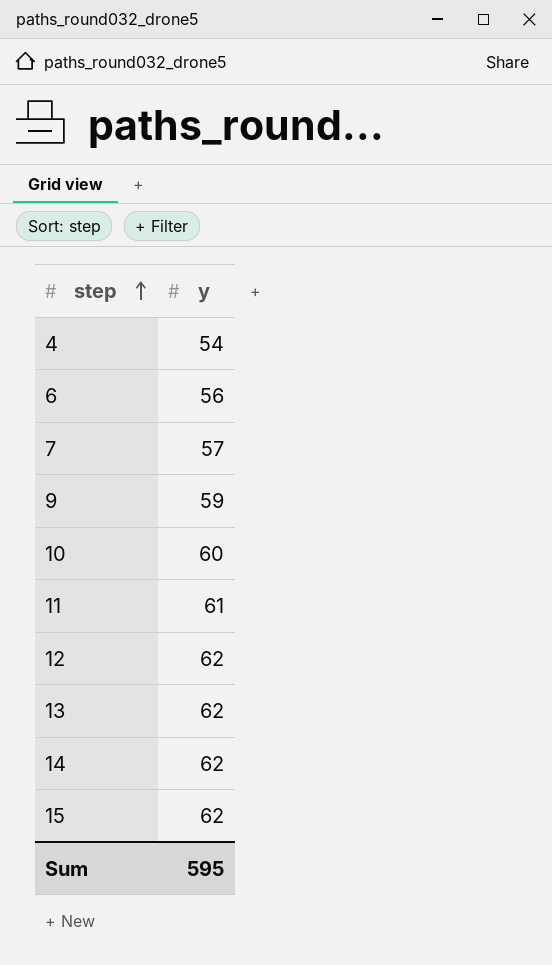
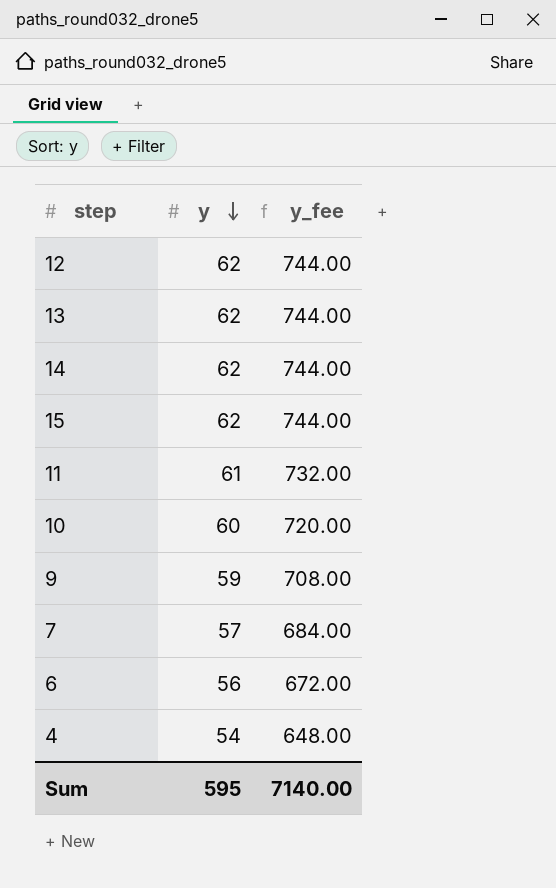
row order: step ascending -> y descending
column y_fee | formula: none -> [y] * 12

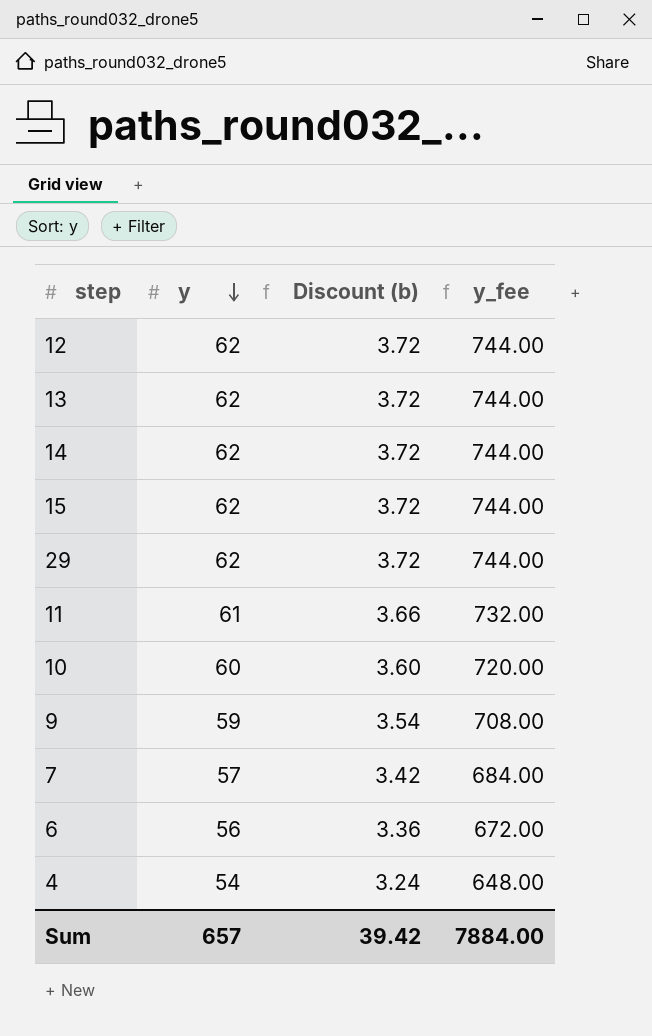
column Discount (b) | formula: none -> [y] * 0.06
row 29: none -> 62 | 3.72 | 744.00
Sum | y: 595 -> 657
Sum | y_fee: 7140.00 -> 7884.00

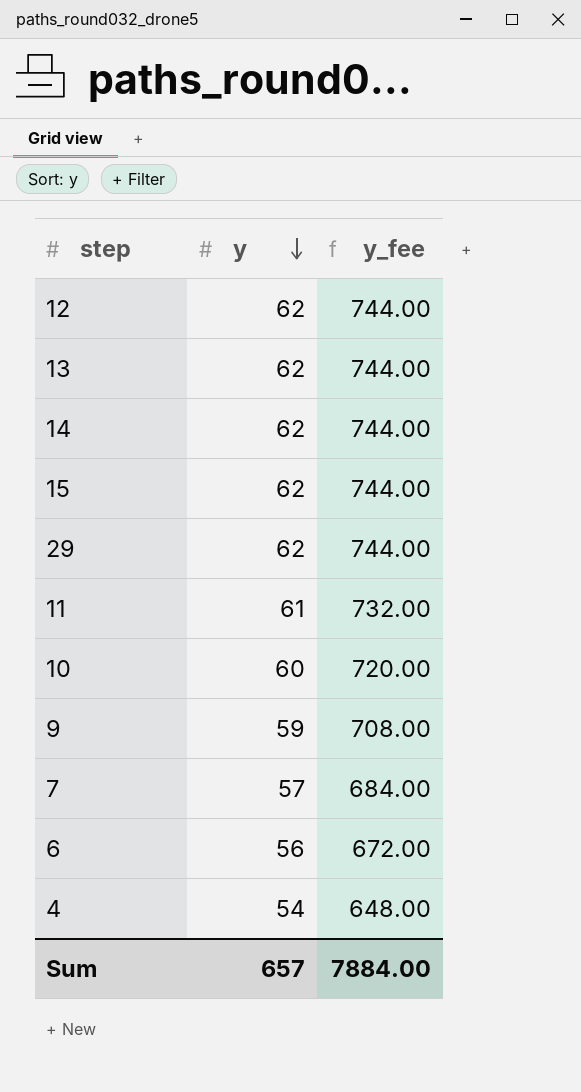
column Discount (b) | formula: [y] * 0.06 -> none

